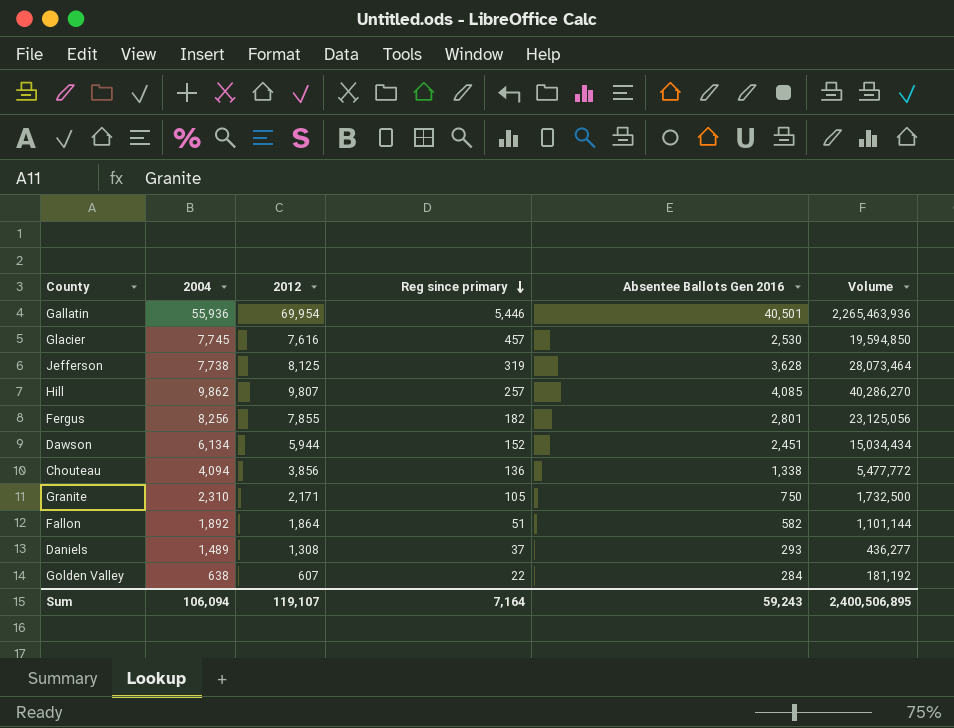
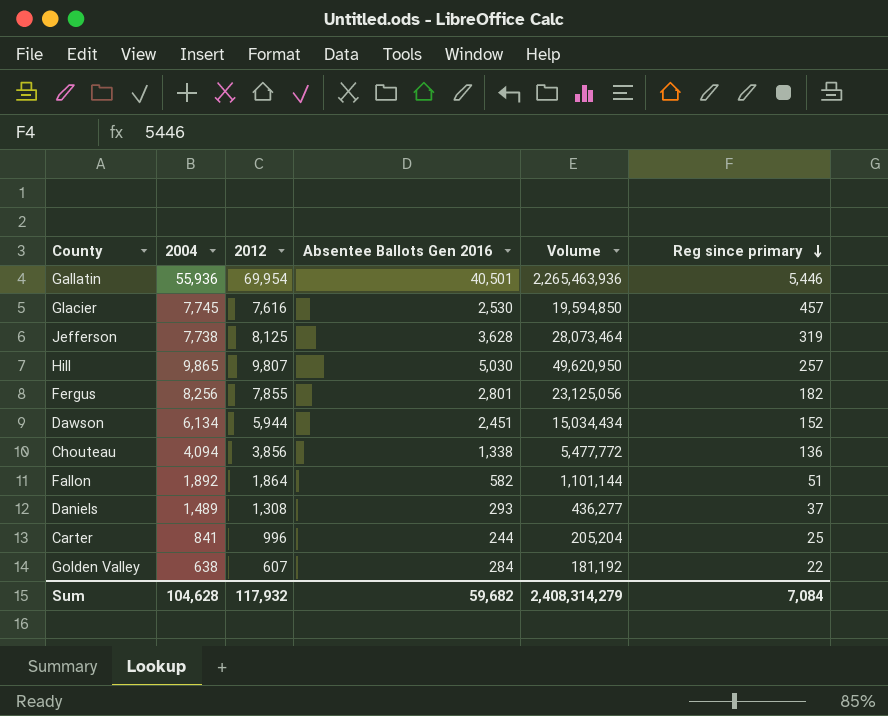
column Reg since primary | position: 4 -> 6
row Granite: 2,310 | 2,171 | 105 | 750 | 1,732,500 -> none
Hill | 2004: 9,862 -> 9,865
Hill | Absentee Ballots Gen 2016: 4,085 -> 5,030
Hill | Volume: 40,286,270 -> 49,620,950
row Carter: none -> 841 | 996 | 244 | 205,204 | 25
Sum | 2004: 106,094 -> 104,628
Sum | 2012: 119,107 -> 117,932
Sum | Absentee Ballots Gen 2016: 59,243 -> 59,682
Sum | Volume: 2,400,506,895 -> 2,408,314,279
Sum | Reg since primary: 7,164 -> 7,084

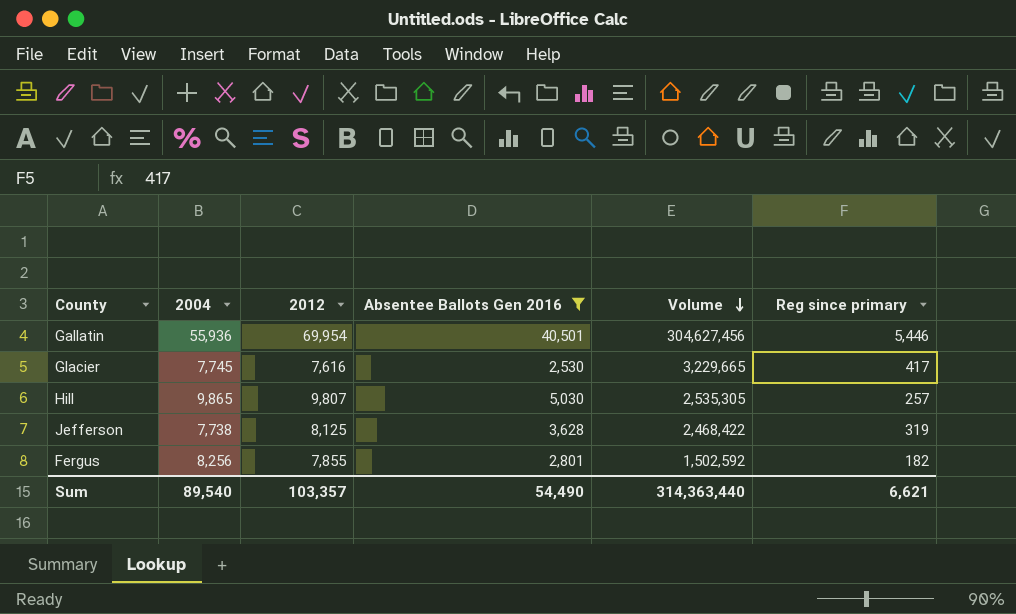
filter: none -> Absentee Ballots Gen 2016 >= 2,530
row order: Reg since primary descending -> Volume descending
column Volume | formula: [2004] * [Absentee Ballots Gen 2016] -> [2004] * [Reg since primary]
Glacier | Reg since primary: 457 -> 417
Sum | 2004: 104,628 -> 89,540
Sum | 2012: 117,932 -> 103,357
Sum | Absentee Ballots Gen 2016: 59,682 -> 54,490
Sum | Volume: 2,408,314,279 -> 314,363,440
Sum | Reg since primary: 7,084 -> 6,621

